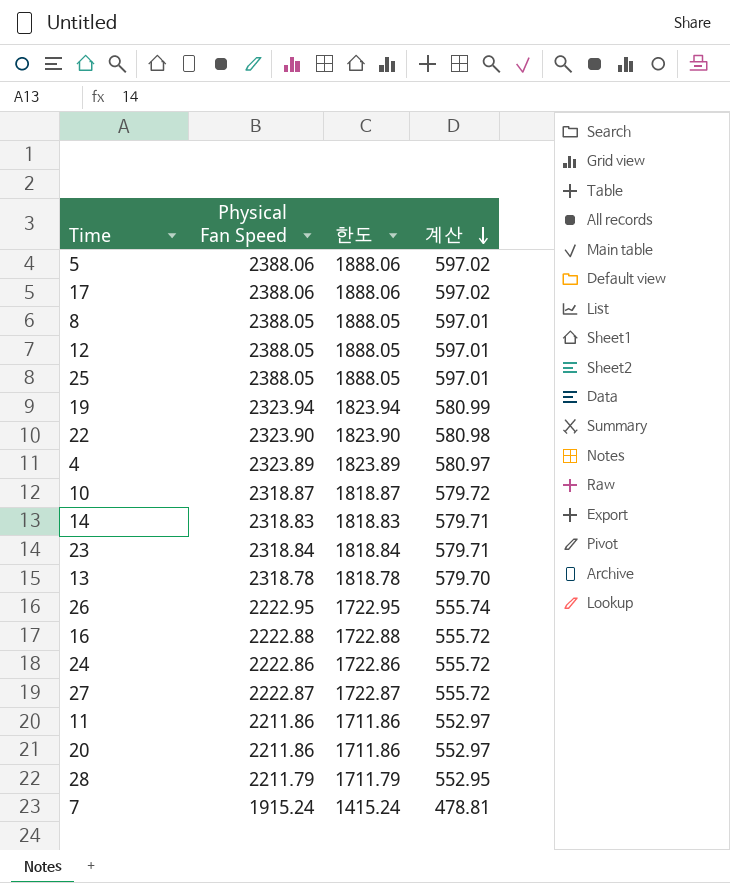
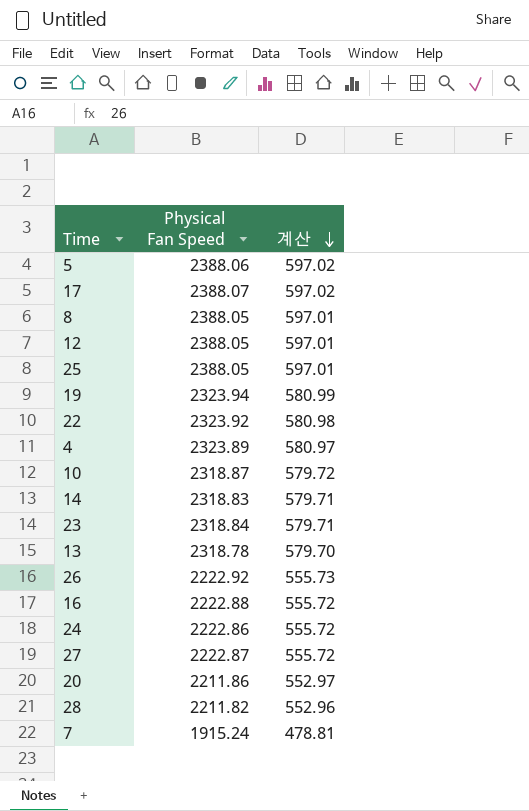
column 한도 | formula: [Physical Fan Speed] - 500 -> none
row 11: 2211.86 | 1711.86 | 552.97 -> none
17 | Physical Fan Speed: 2388.06 -> 2388.07
22 | Physical Fan Speed: 2323.90 -> 2323.92
26 | Physical Fan Speed: 2222.95 -> 2222.92
26 | 계산: 555.74 -> 555.73
28 | Physical Fan Speed: 2211.79 -> 2211.82
28 | 계산: 552.95 -> 552.96

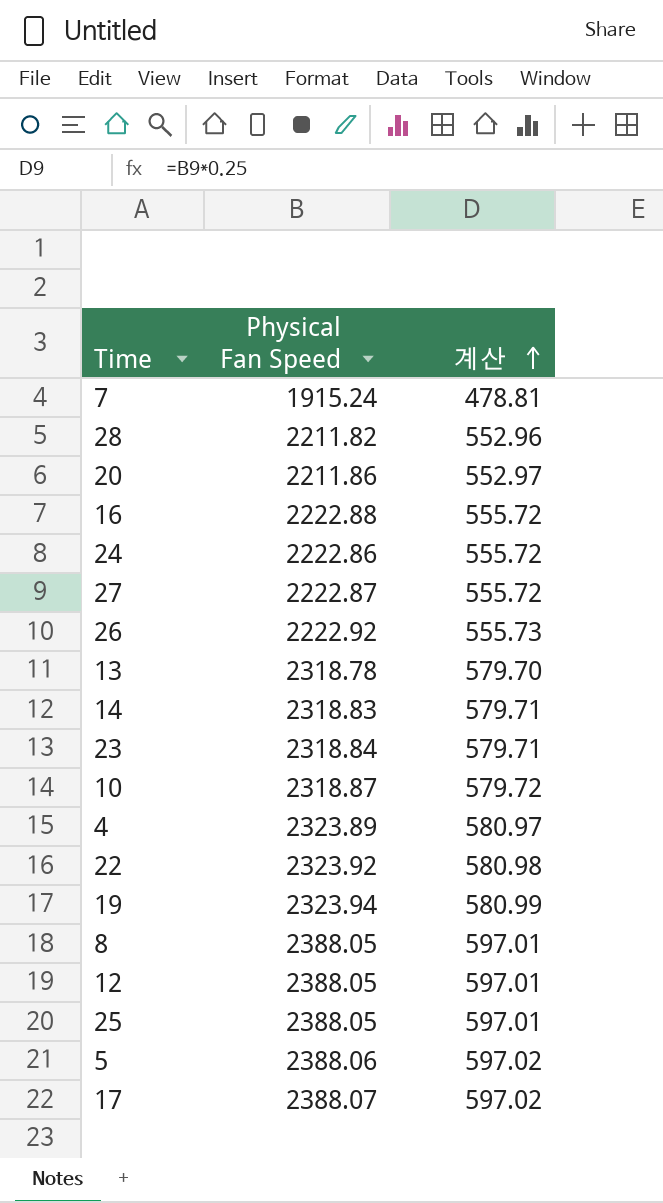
row order: 계산 descending -> 계산 ascending

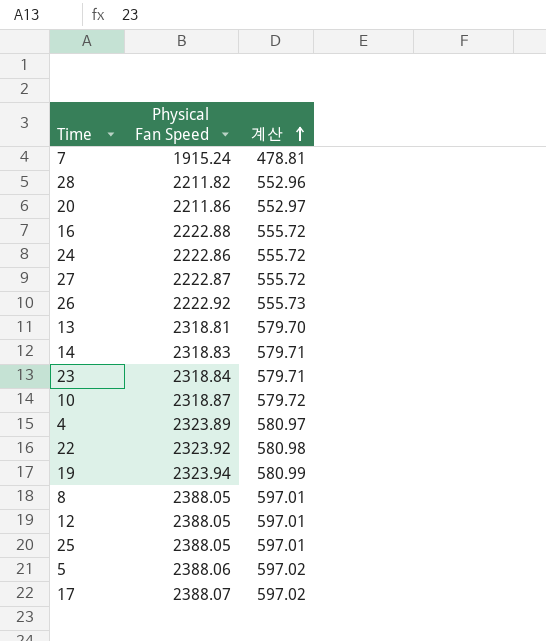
13 | Physical Fan Speed: 2318.78 -> 2318.81

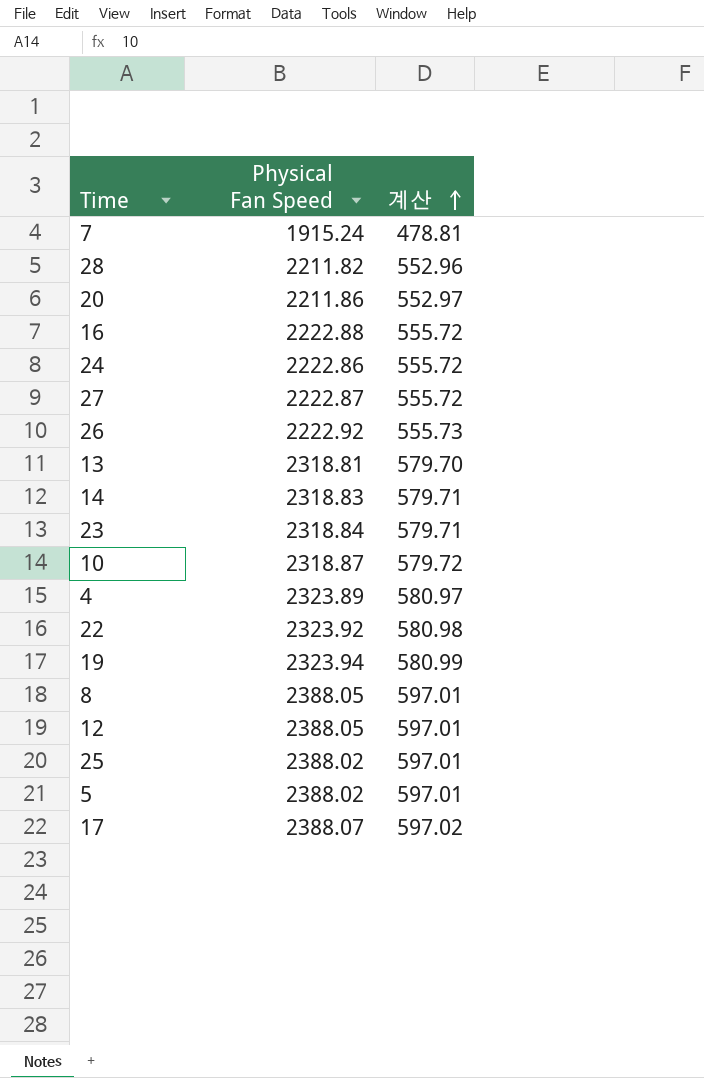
25 | Physical Fan Speed: 2388.05 -> 2388.02
5 | Physical Fan Speed: 2388.06 -> 2388.02
5 | 계산: 597.02 -> 597.01

